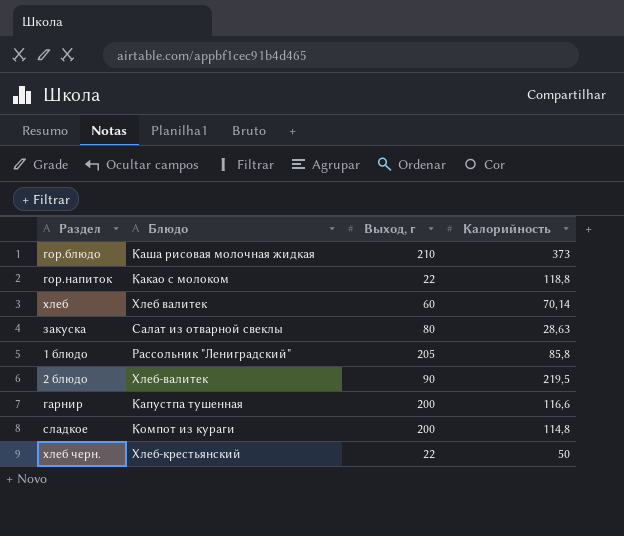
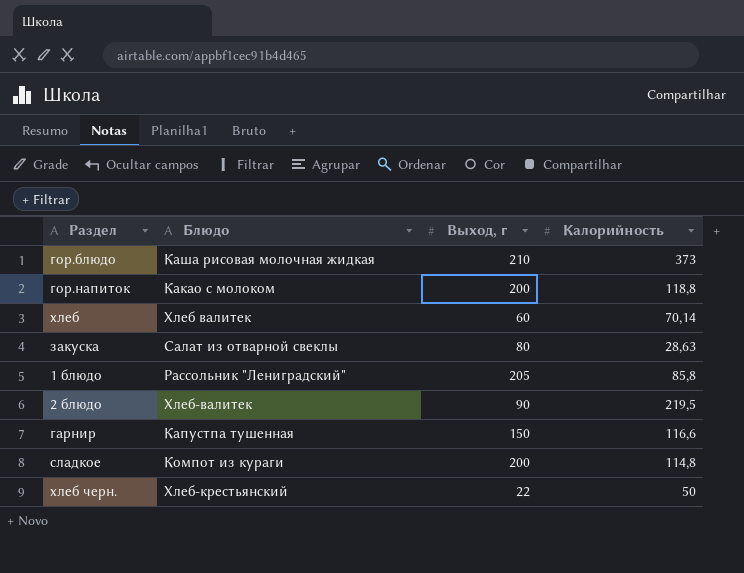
гор.напиток | Выход, г: 22 -> 200
гарнир | Выход, г: 200 -> 150

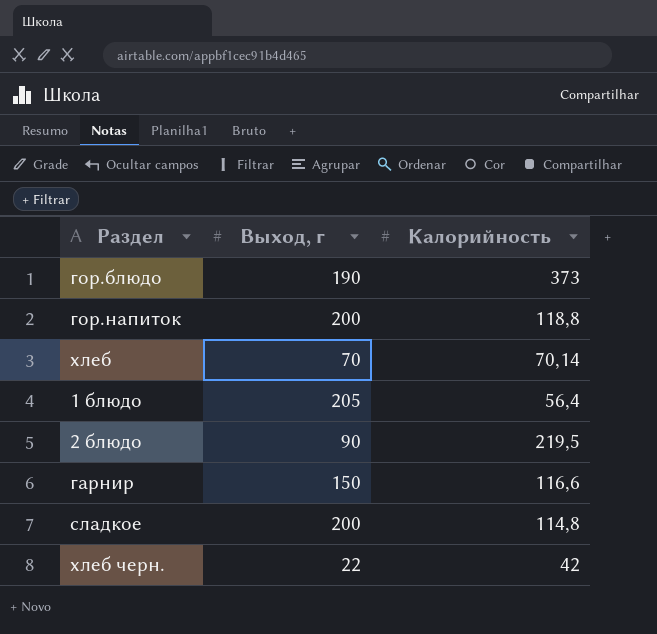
column Блюдо | position: 2 -> none
row закуска: Салат из отварной свеклы | 80 | 28,63 -> none
гор.блюдо | Выход, г: 210 -> 190
хлеб | Выход, г: 60 -> 70
1 блюдо | Калорийность: 85,8 -> 56,4
хлеб черн. | Калорийность: 50 -> 42

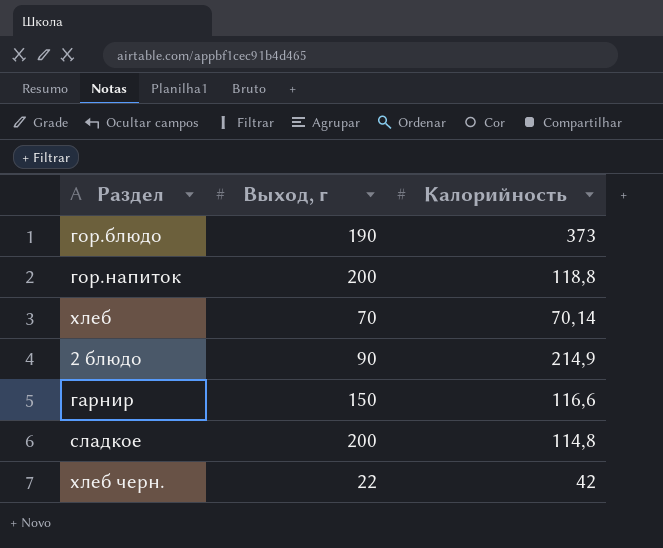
row 1 блюдо: 205 | 56,4 -> none
2 блюдо | Калорийность: 219,5 -> 214,9

